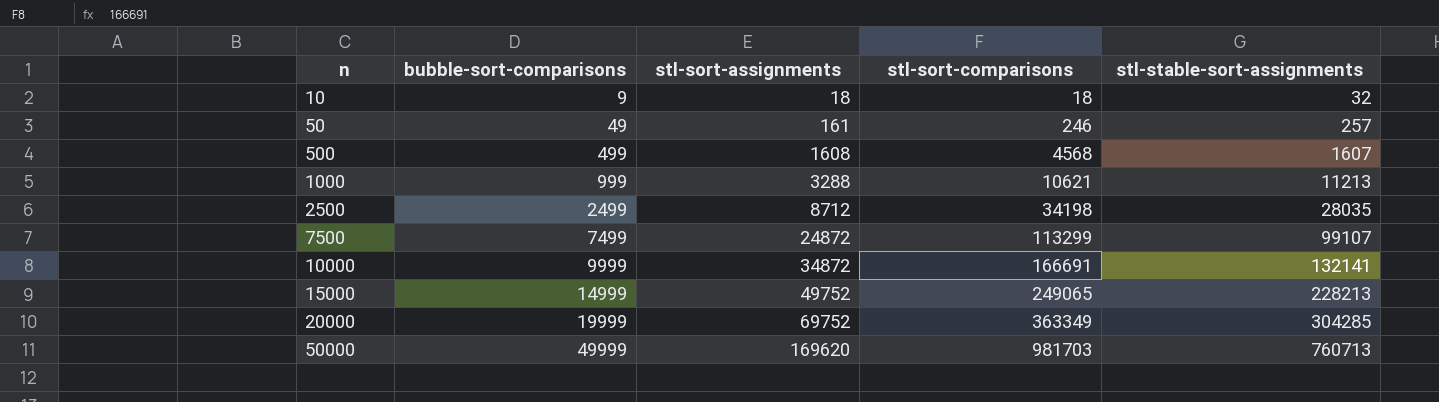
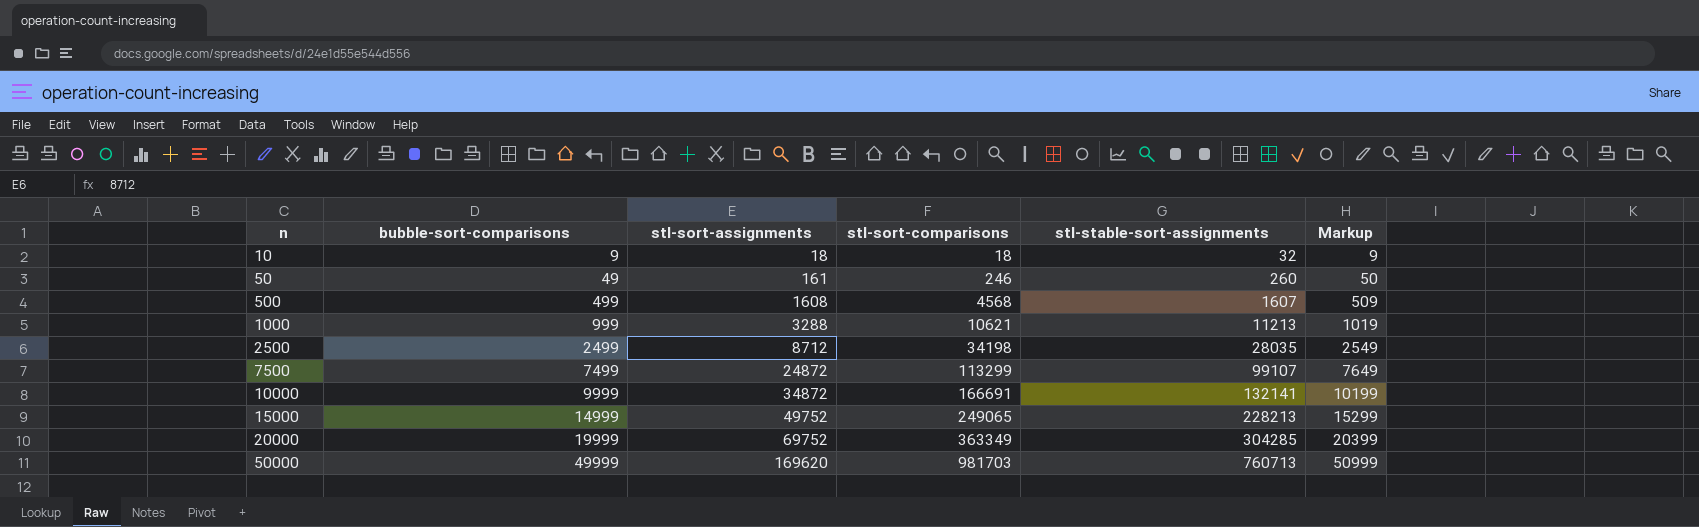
column Markup | formula: none -> [bubble-sort-comparisons] * 1.02
50 | stl-stable-sort-assignments: 257 -> 260

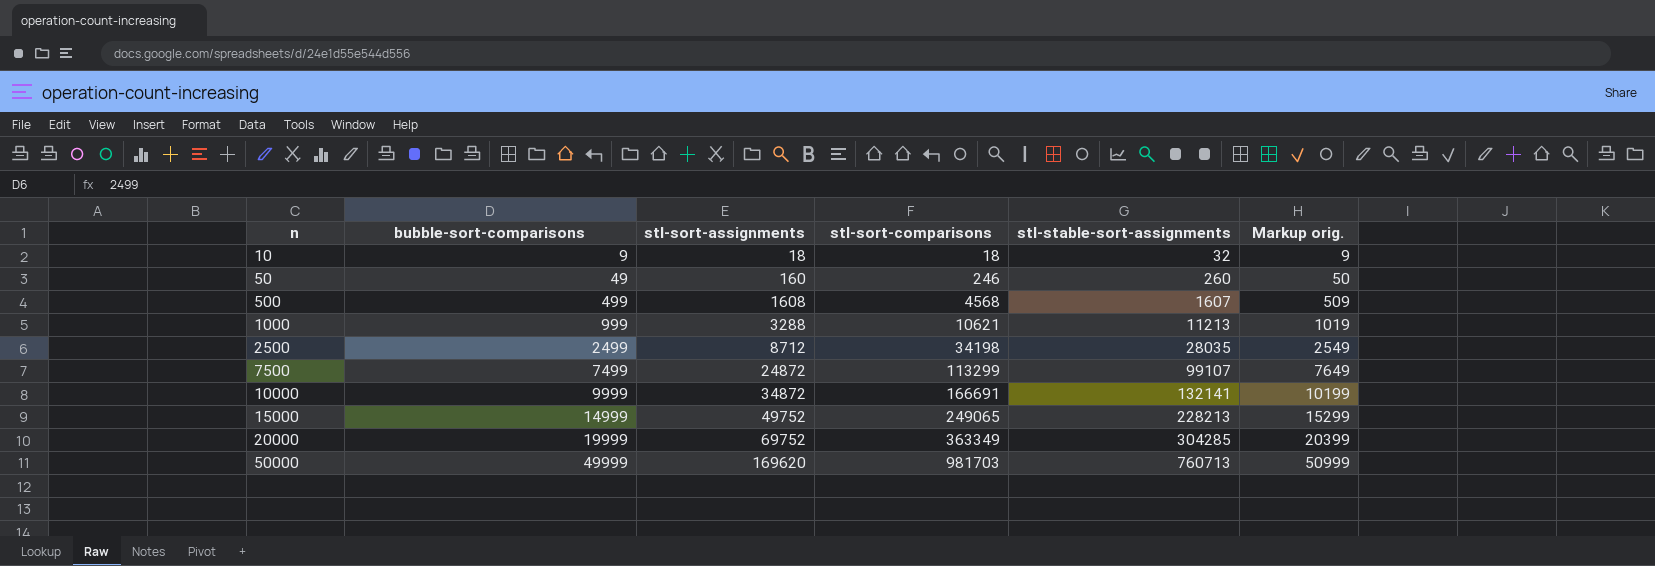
column name: Markup -> Markup orig.
50 | stl-sort-assignments: 161 -> 160

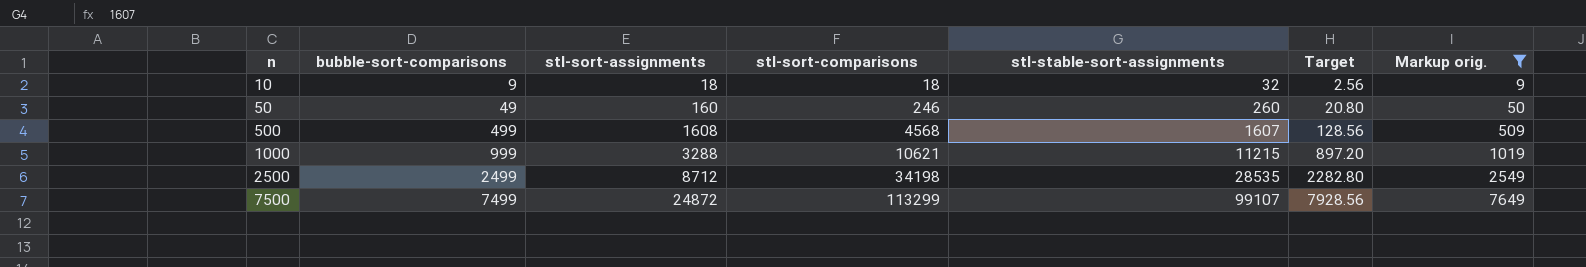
filter: none -> Markup orig. <= 7649
column Target | formula: none -> [stl-stable-sort-assignments] * 0.08
1000 | stl-stable-sort-assignments: 11213 -> 11215
2500 | stl-stable-sort-assignments: 28035 -> 28535

